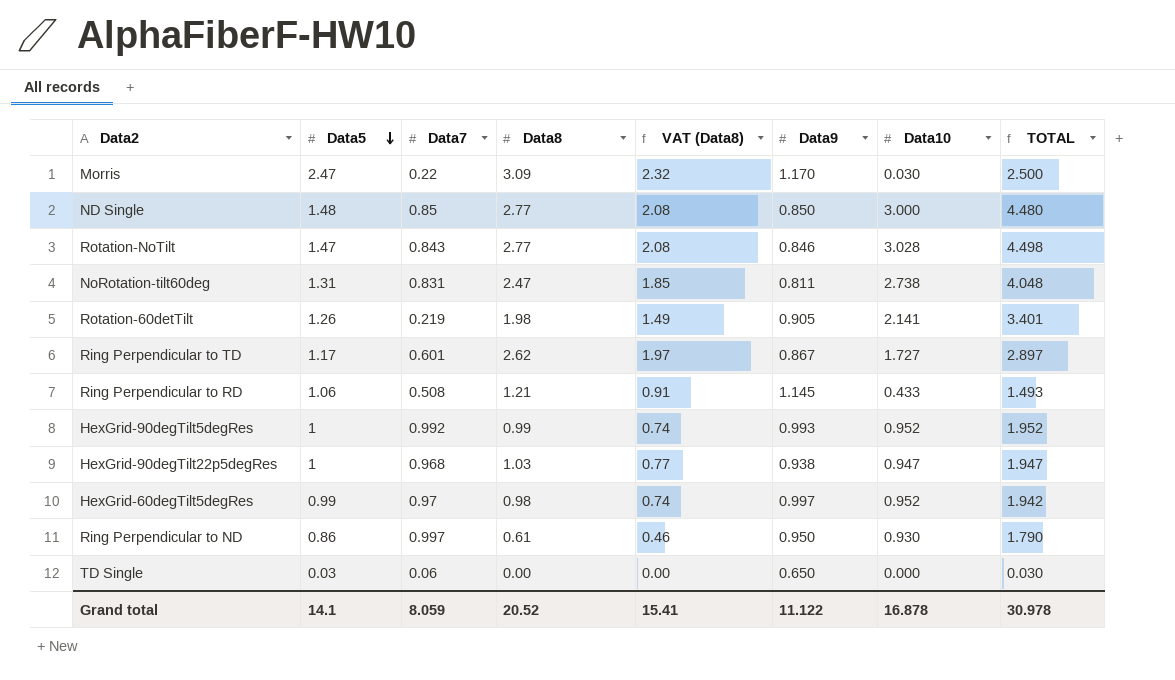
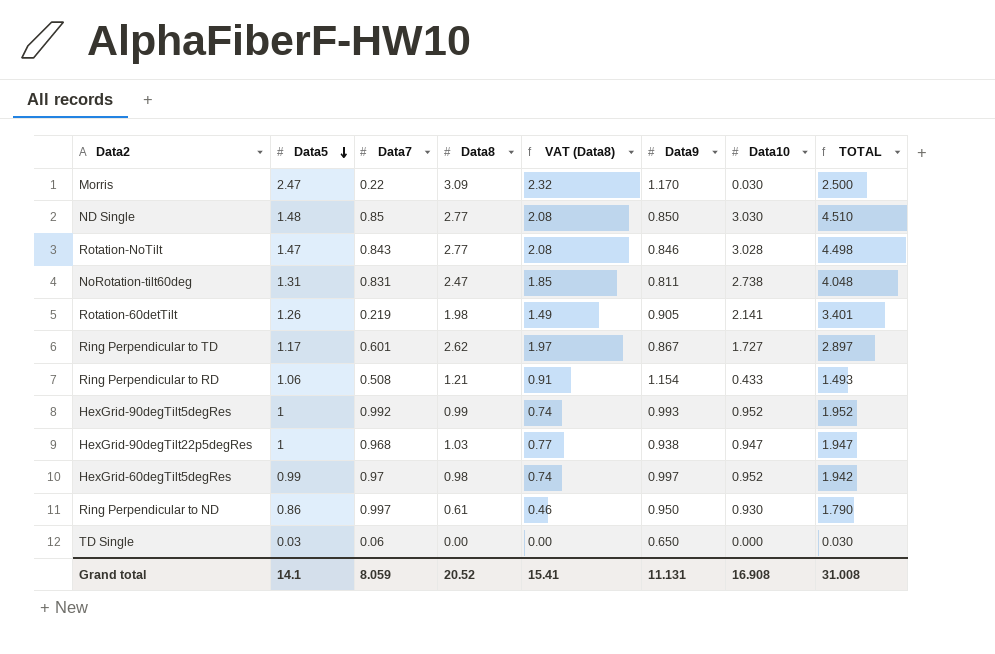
ND Single | Data10: 3.000 -> 3.030
ND Single | TOTAL: 4.480 -> 4.510
Ring Perpendicular to RD | Data9: 1.145 -> 1.154
Grand total | Data9: 11.122 -> 11.131
Grand total | Data10: 16.878 -> 16.908
Grand total | TOTAL: 30.978 -> 31.008

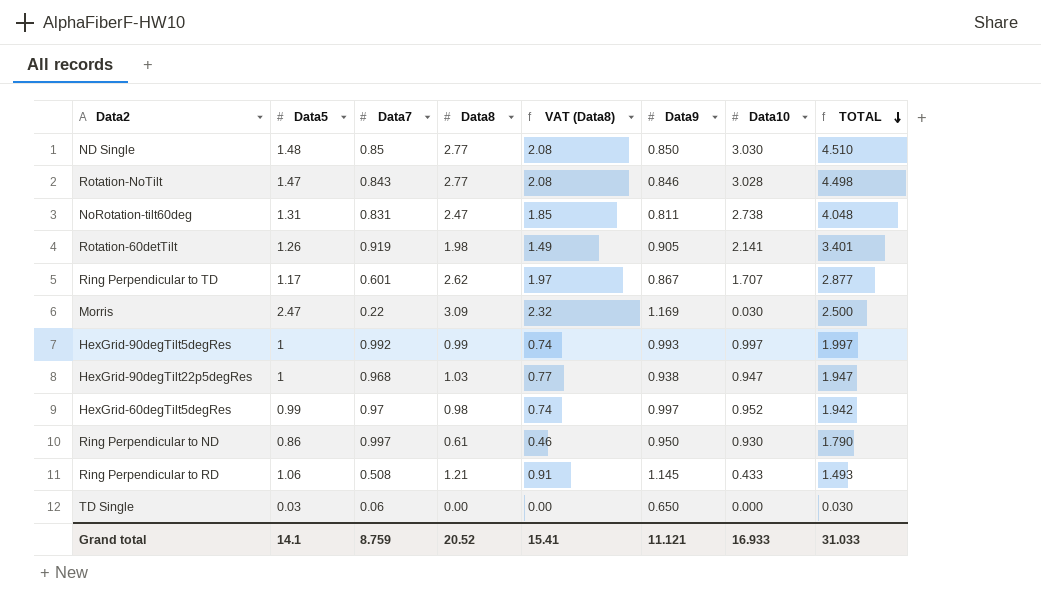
row order: Data5 descending -> TOTAL descending
Rotation-60detTilt | Data7: 0.219 -> 0.919
Ring Perpendicular to TD | Data10: 1.727 -> 1.707
Ring Perpendicular to TD | TOTAL: 2.897 -> 2.877
Morris | Data9: 1.170 -> 1.169
HexGrid-90degTilt5degRes | Data10: 0.952 -> 0.997
HexGrid-90degTilt5degRes | TOTAL: 1.952 -> 1.997
Ring Perpendicular to RD | Data9: 1.154 -> 1.145
Grand total | Data7: 8.059 -> 8.759
Grand total | Data9: 11.131 -> 11.121
Grand total | Data10: 16.908 -> 16.933
Grand total | TOTAL: 31.008 -> 31.033

